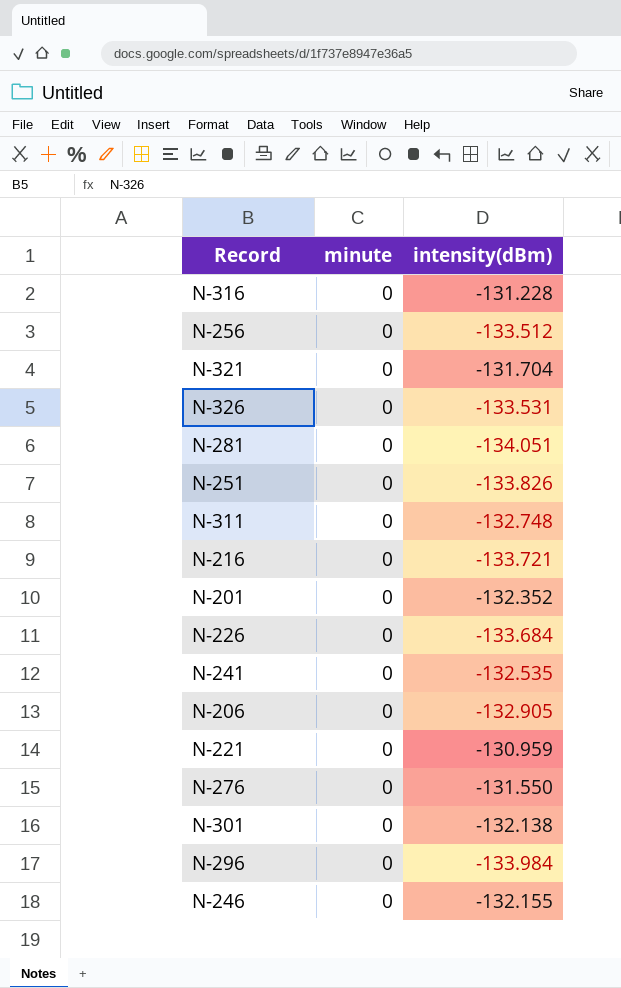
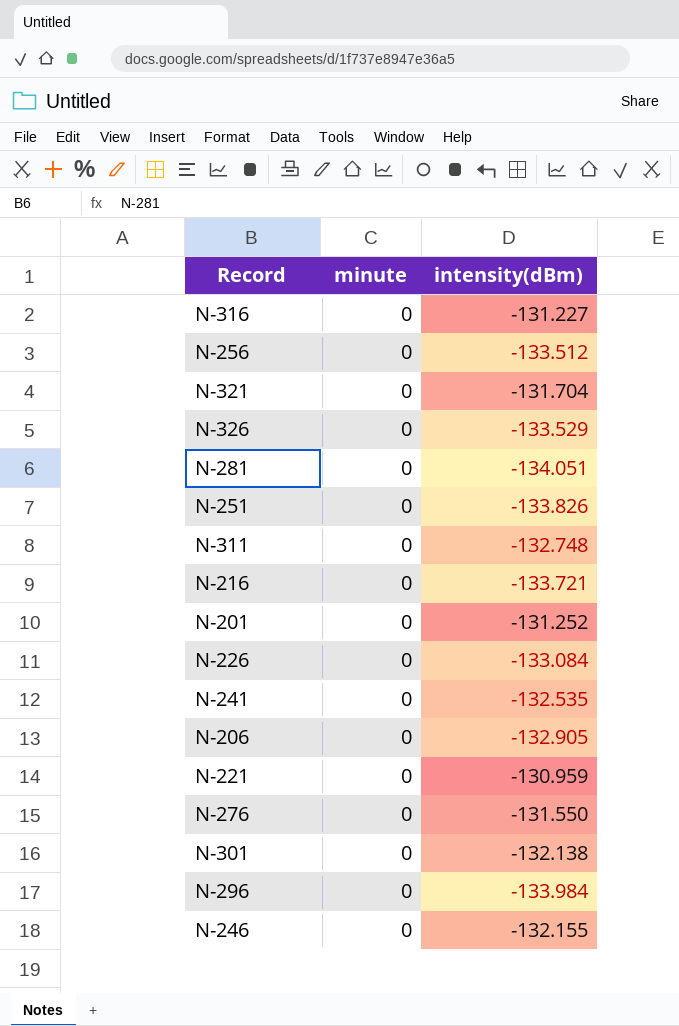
N-316 | intensity(dBm): -131.228 -> -131.227
N-326 | intensity(dBm): -133.531 -> -133.529
N-201 | intensity(dBm): -132.352 -> -131.252
N-226 | intensity(dBm): -133.684 -> -133.084

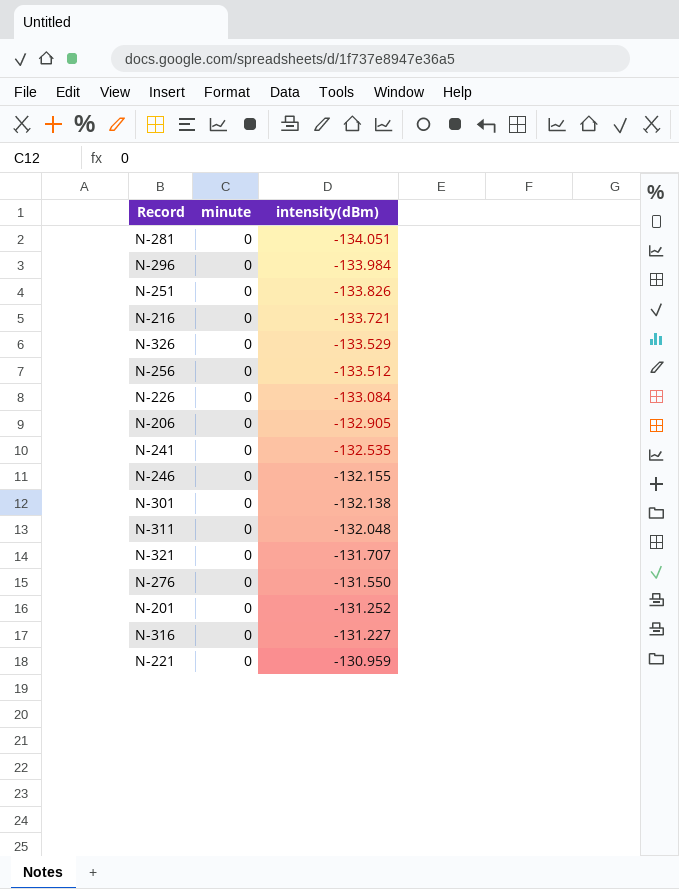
row order: none -> intensity(dBm) ascending
N-311 | intensity(dBm): -132.748 -> -132.048
N-321 | intensity(dBm): -131.704 -> -131.707

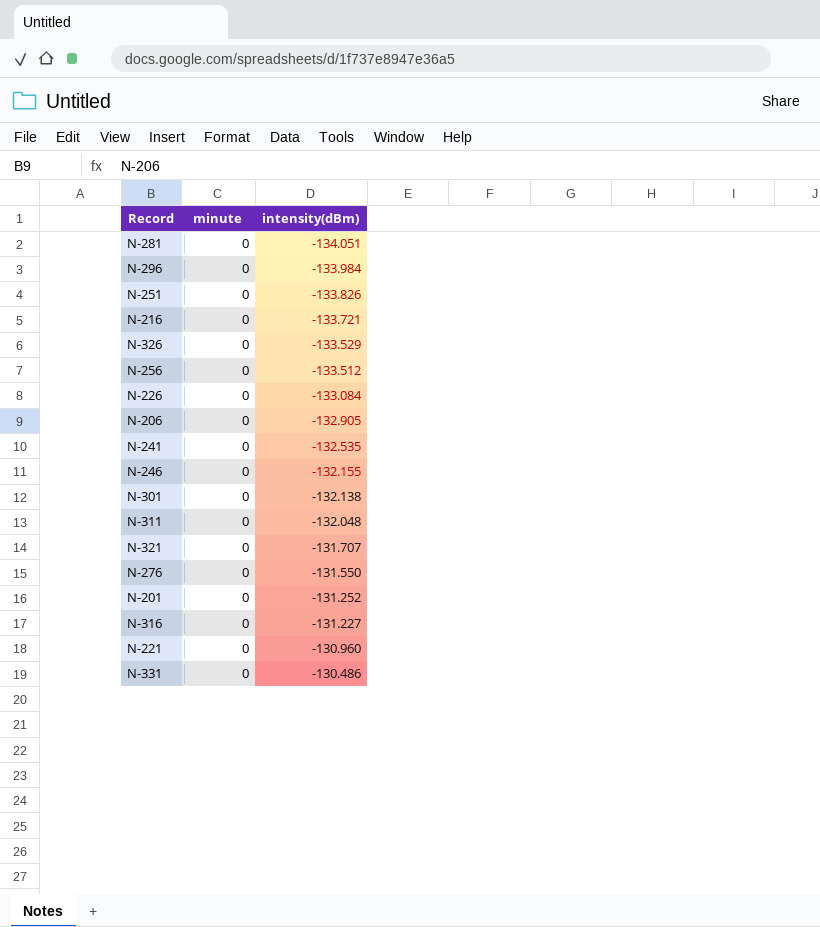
N-221 | intensity(dBm): -130.959 -> -130.960
row N-331: none -> 0 | -130.486

